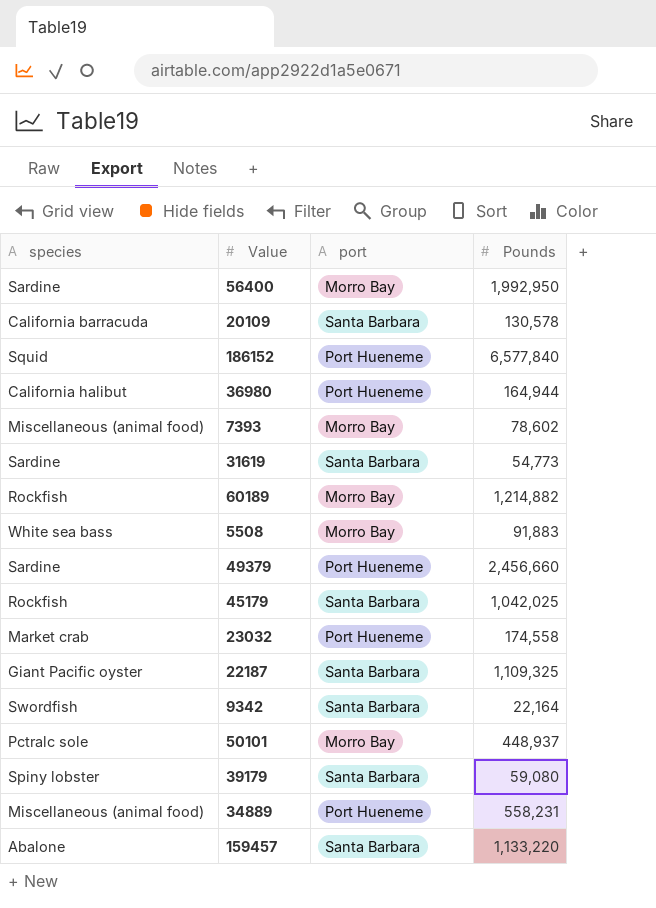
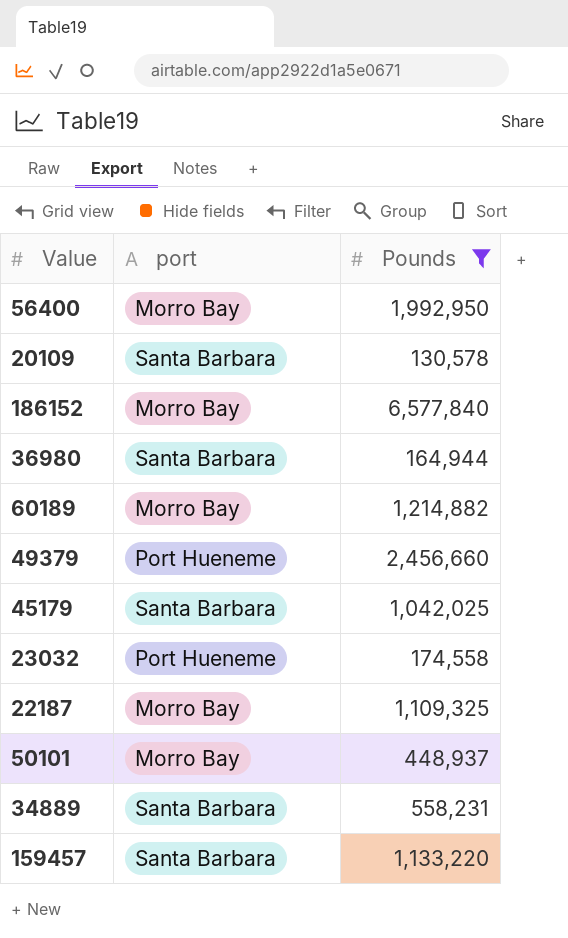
filter: none -> Pounds >= 130,578
column species | position: 1 -> none
186152 | port: Port Hueneme -> Morro Bay
36980 | port: Port Hueneme -> Santa Barbara
22187 | port: Santa Barbara -> Morro Bay
34889 | port: Port Hueneme -> Santa Barbara

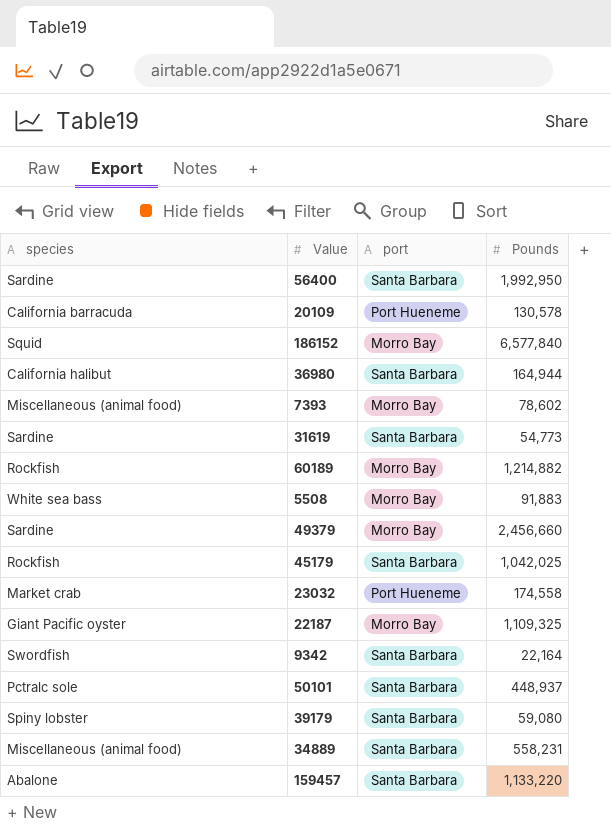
filter: Pounds >= 130,578 -> none
column species | position: none -> 1
56400 | port: Morro Bay -> Santa Barbara
20109 | port: Santa Barbara -> Port Hueneme
49379 | port: Port Hueneme -> Morro Bay
50101 | port: Morro Bay -> Santa Barbara

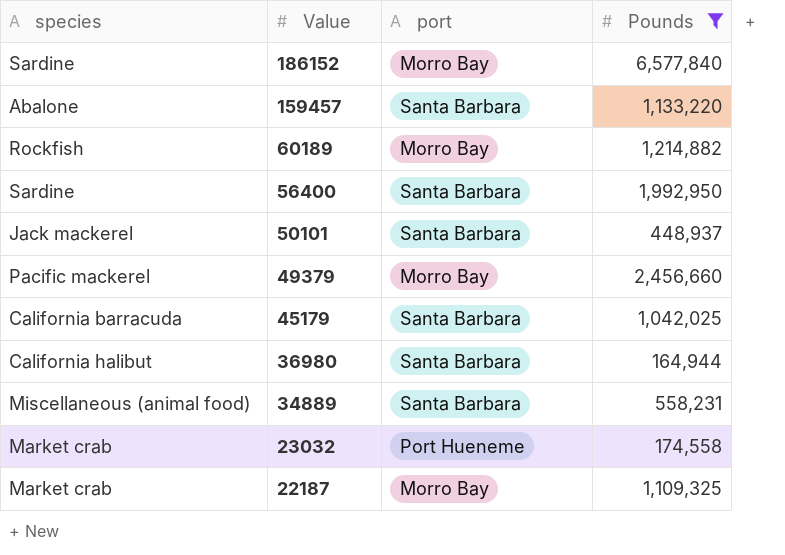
filter: none -> Pounds >= 164,944
row order: none -> Value descending
186152 | species: Squid -> Sardine
50101 | species: Pctralc sole -> Jack mackerel
49379 | species: Sardine -> Pacific mackerel
45179 | species: Rockfish -> California barracuda
22187 | species: Giant Pacific oyster -> Market crab

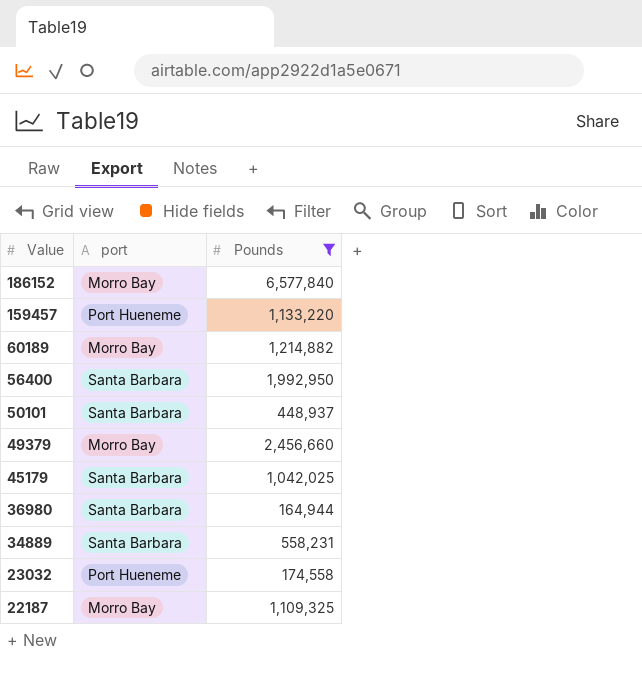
column species | position: 1 -> none
159457 | port: Santa Barbara -> Port Hueneme

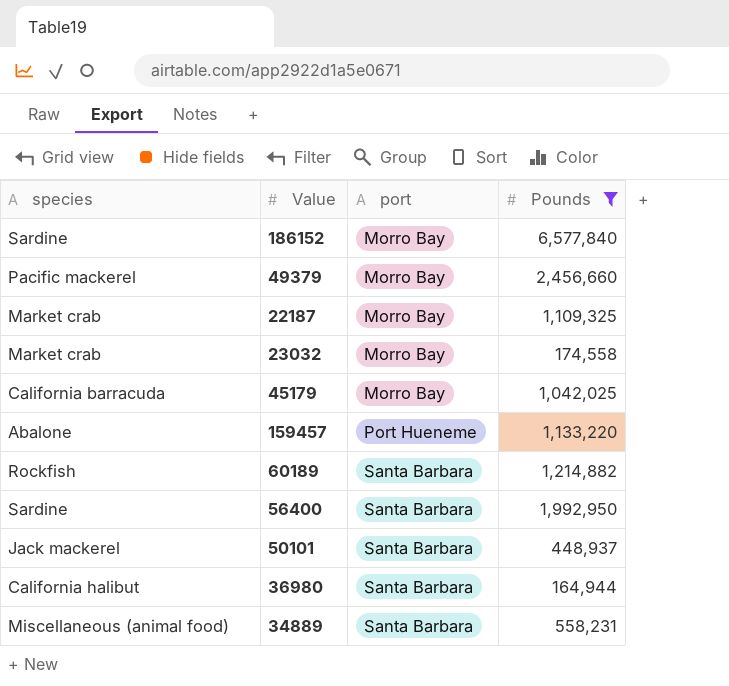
row order: Value descending -> port ascending
column species | position: none -> 1
23032 | port: Port Hueneme -> Morro Bay
45179 | port: Santa Barbara -> Morro Bay
60189 | port: Morro Bay -> Santa Barbara

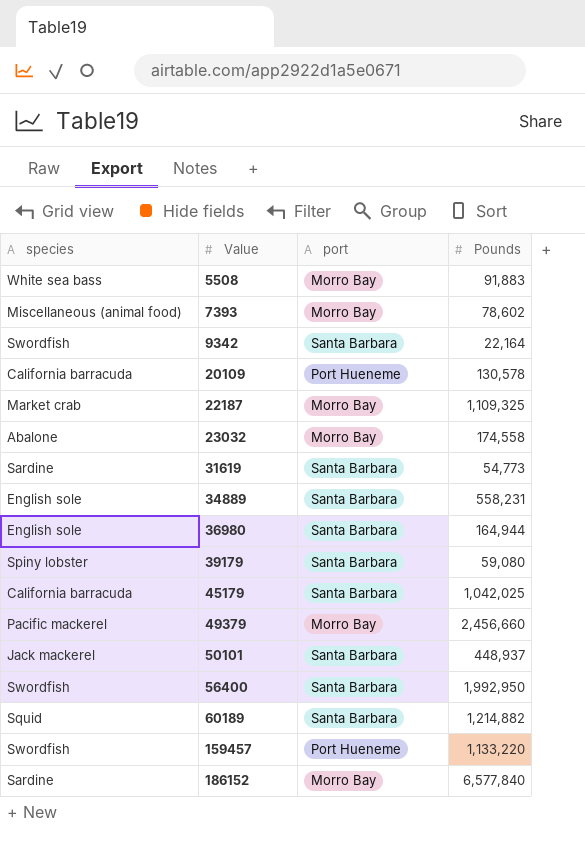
filter: Pounds >= 164,944 -> none
row order: port ascending -> Value ascending
23032 | species: Market crab -> Abalone
34889 | species: Miscellaneous (animal food) -> English sole
36980 | species: California halibut -> English sole
45179 | port: Morro Bay -> Santa Barbara
56400 | species: Sardine -> Swordfish
60189 | species: Rockfish -> Squid
159457 | species: Abalone -> Swordfish

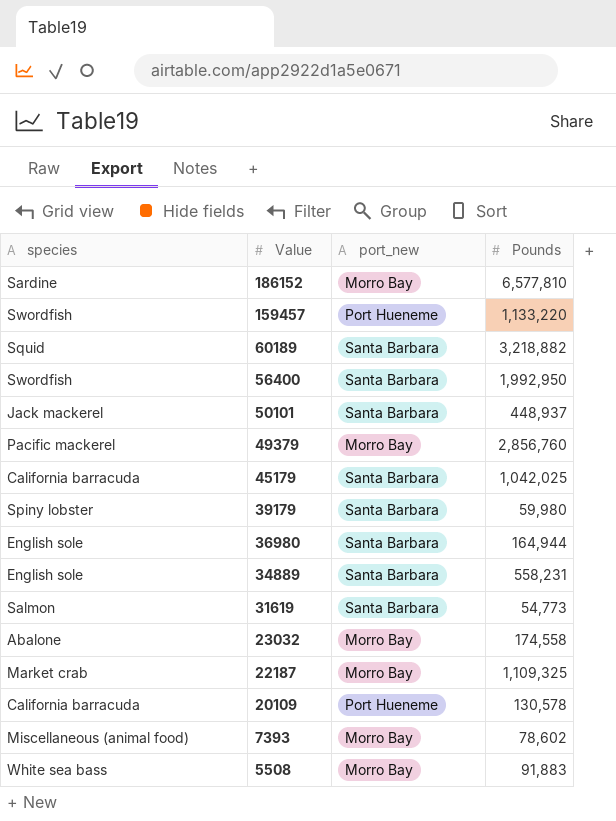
row order: Value ascending -> Value descending
column name: port -> port_new
row 9342: Swordfish | Santa Barbara | 22,164 -> none
186152 | Pounds: 6,577,840 -> 6,577,810
60189 | Pounds: 1,214,882 -> 3,218,882
49379 | Pounds: 2,456,660 -> 2,856,760
39179 | Pounds: 59,080 -> 59,980
31619 | species: Sardine -> Salmon

